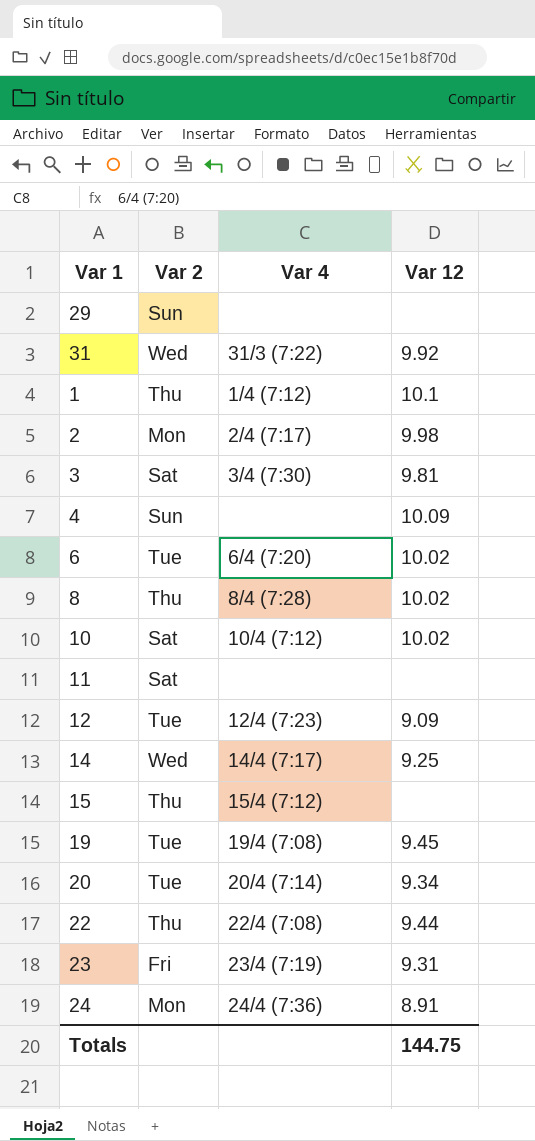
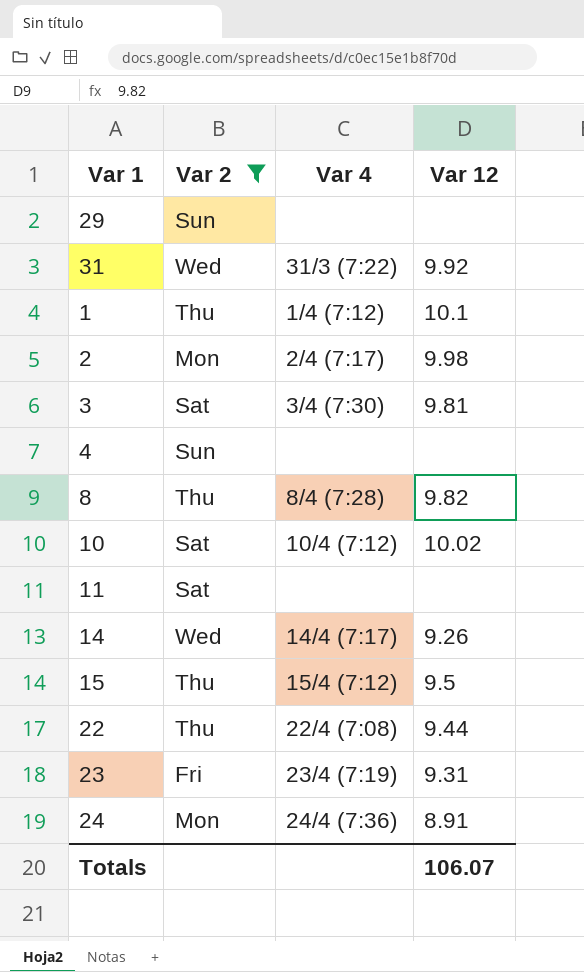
filter: none -> Var 2 != Tue
4 | Var 12: 10.09 -> none
8 | Var 12: 10.02 -> 9.82
14 | Var 12: 9.25 -> 9.26
15 | Var 12: none -> 9.5
Totals | Var 12: 144.75 -> 106.07

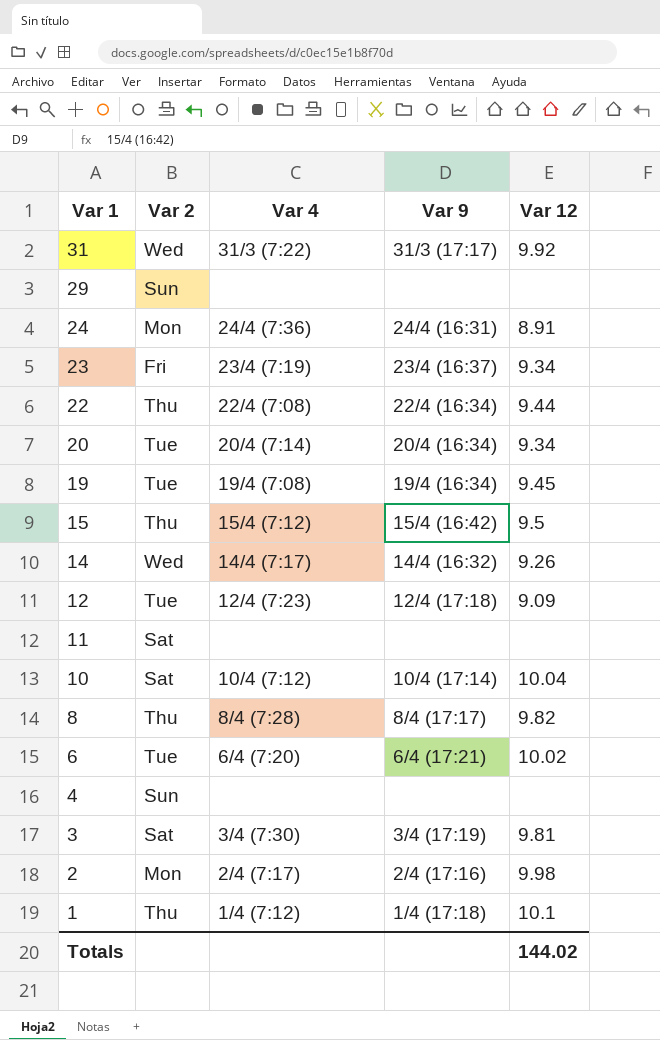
filter: Var 2 != Tue -> none
row order: none -> Var 1 descending
column Var 9 | position: none -> 4
23 | Var 12: 9.31 -> 9.34
10 | Var 12: 10.02 -> 10.04
Totals | Var 12: 106.07 -> 144.02

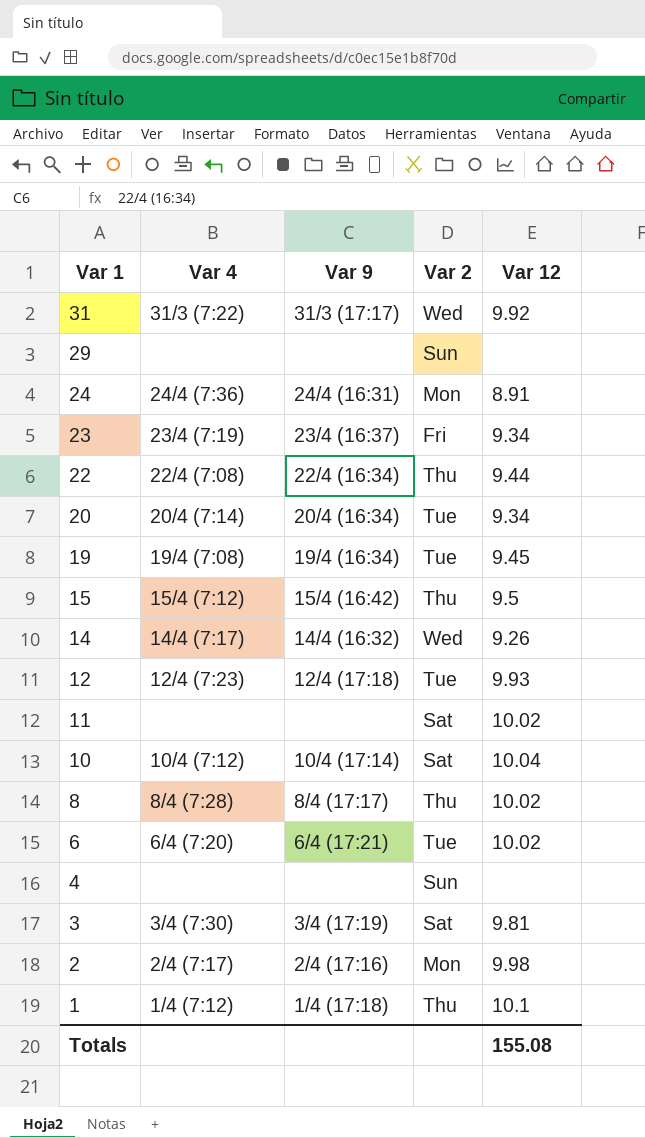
column Var 2 | position: 2 -> 4
12 | Var 12: 9.09 -> 9.93
11 | Var 12: none -> 10.02
8 | Var 12: 9.82 -> 10.02
Totals | Var 12: 144.02 -> 155.08

